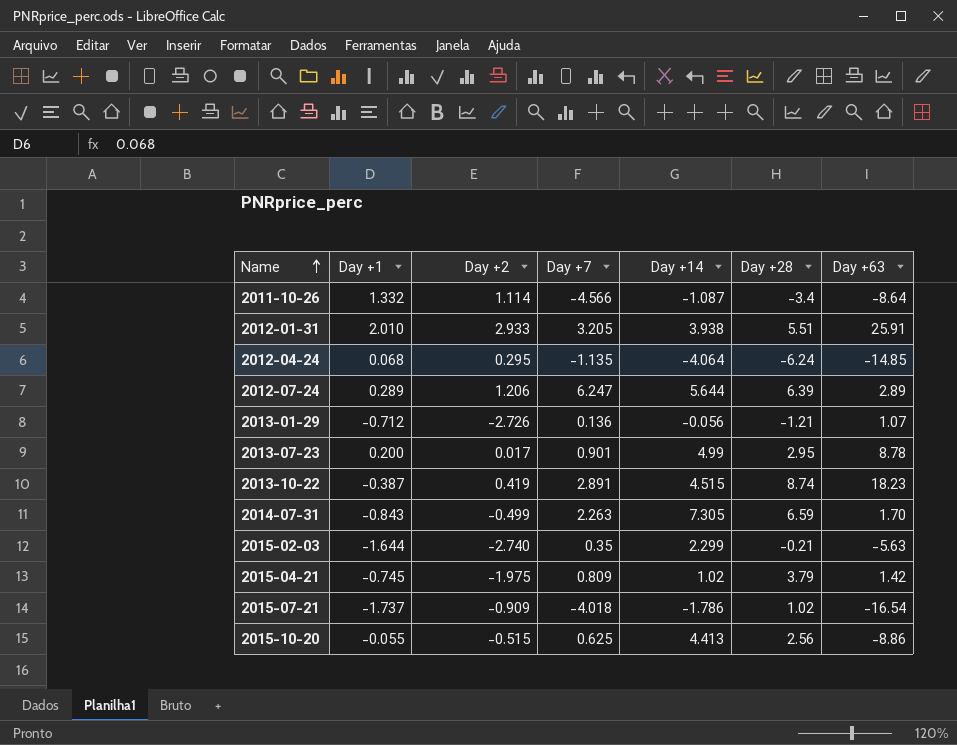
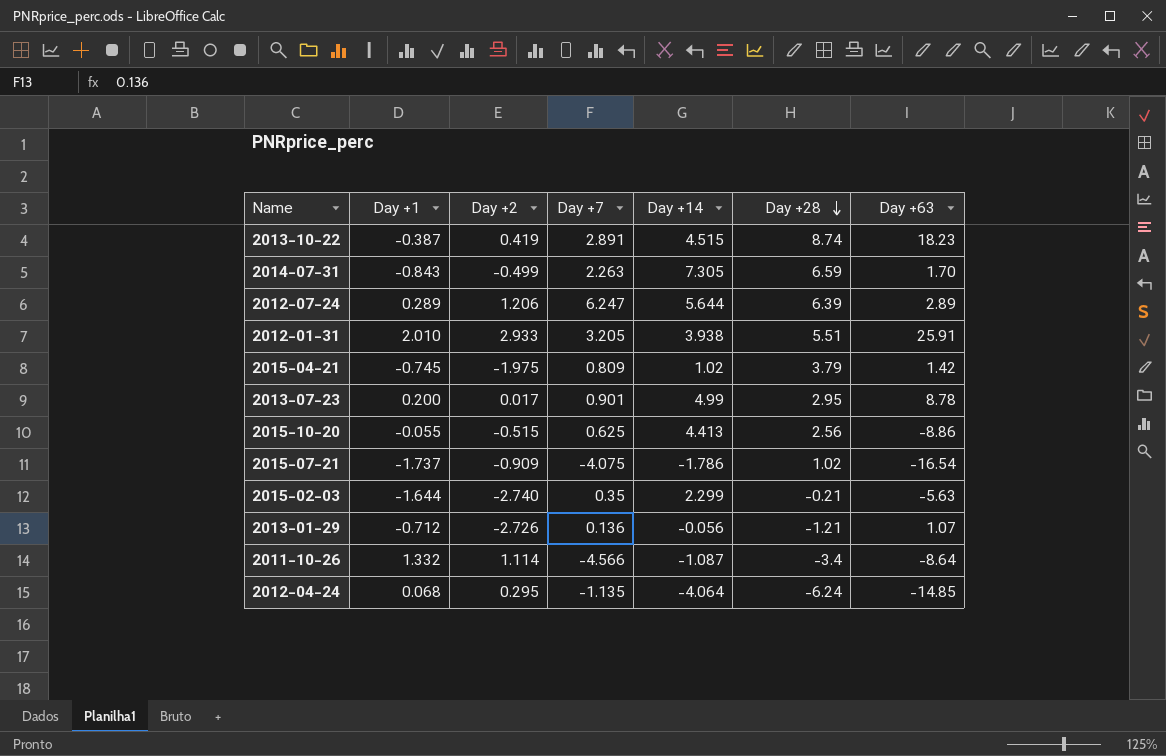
row order: Name ascending -> Day +28 descending
2015-07-21 | Day +7: -4.018 -> -4.075

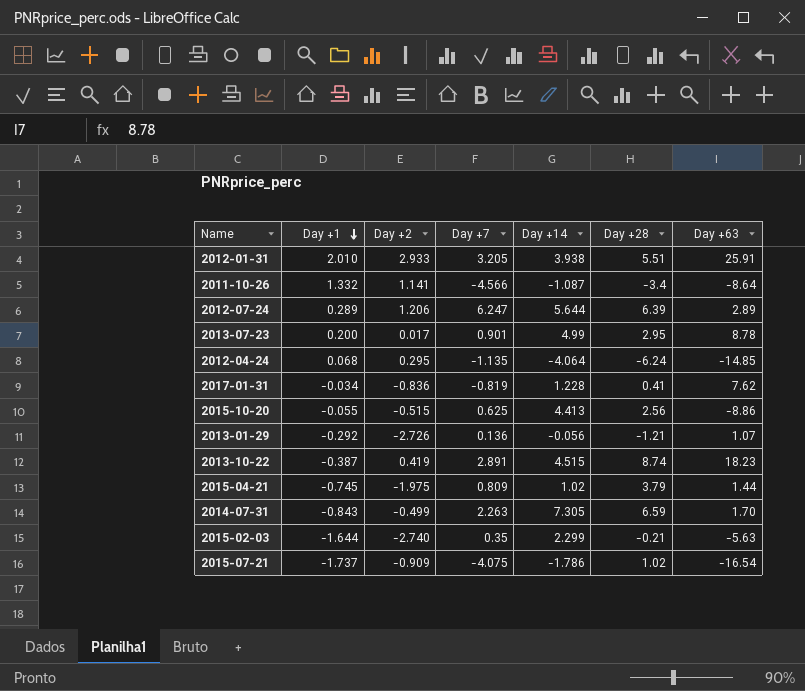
row order: Day +28 descending -> Day +1 descending
2011-10-26 | Day +2: 1.114 -> 1.141
row 2017-01-31: none -> -0.034 | -0.836 | -0.819 | 1.228 | 0.41 | 7.62
2013-01-29 | Day +1: -0.712 -> -0.292
2015-04-21 | Day +63: 1.42 -> 1.44

